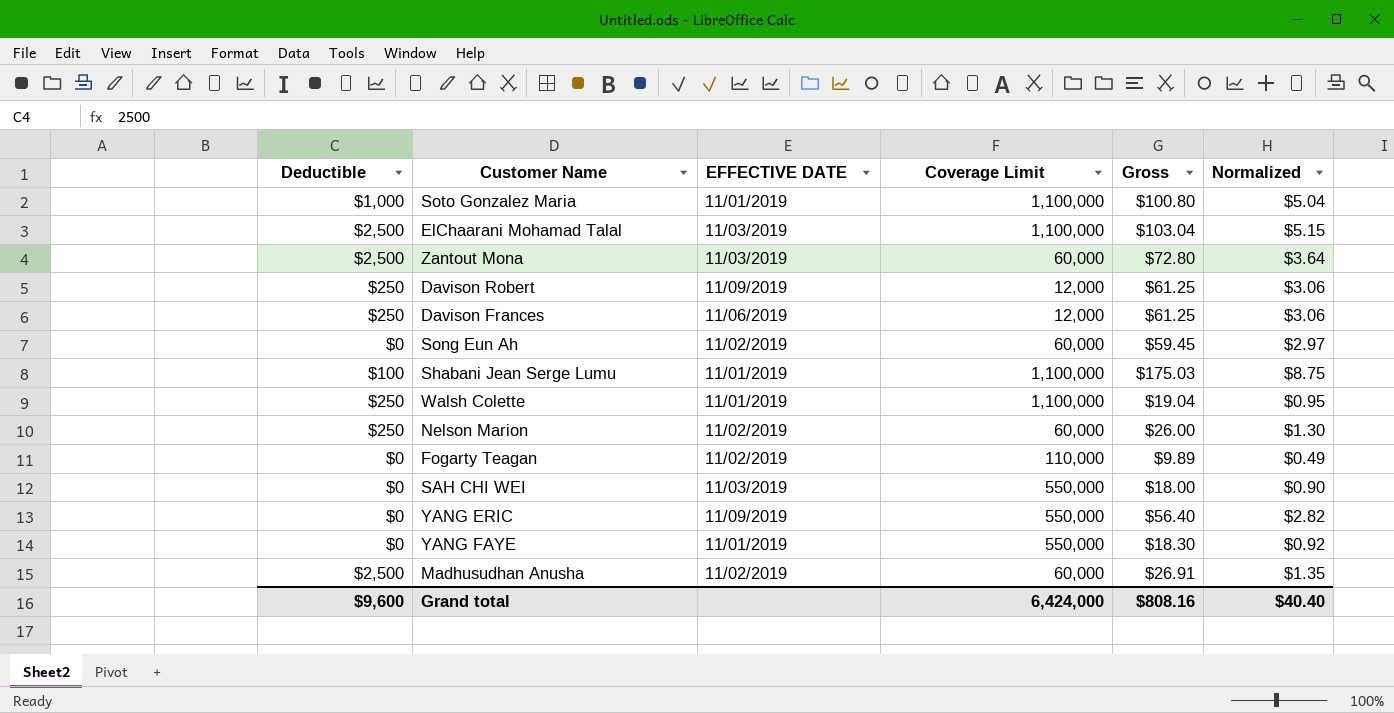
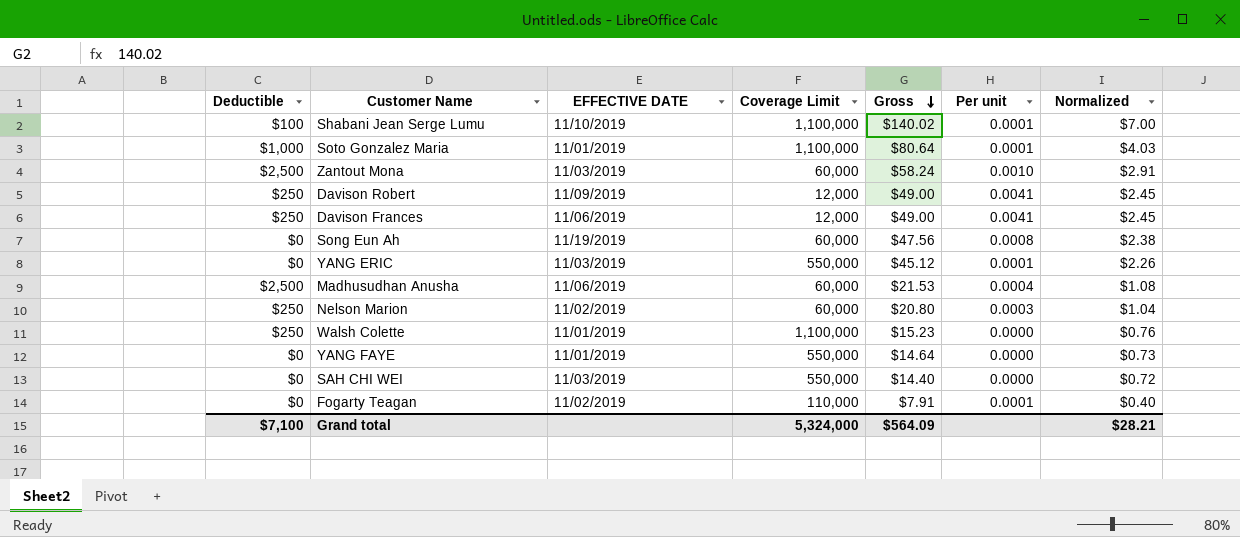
row order: none -> Gross descending
column Per unit | formula: none -> [Gross] / [Coverage Limit]
row ElChaarani Mohamad Talal: $2,500 | 11/03/2019 | 1,100,000 | $103.04 | $5.15 -> none
Shabani Jean Serge Lumu | EFFECTIVE DATE: 11/01/2019 -> 11/10/2019
Shabani Jean Serge Lumu | Gross: $175.03 -> $140.02
Shabani Jean Serge Lumu | Normalized: $8.75 -> $7.00
Soto Gonzalez Maria | Gross: $100.80 -> $80.64
Soto Gonzalez Maria | Normalized: $5.04 -> $4.03
Zantout Mona | Gross: $72.80 -> $58.24
Zantout Mona | Normalized: $3.64 -> $2.91
Davison Robert | Gross: $61.25 -> $49.00
Davison Robert | Normalized: $3.06 -> $2.45
Davison Frances | Gross: $61.25 -> $49.00
Davison Frances | Normalized: $3.06 -> $2.45
Song Eun Ah | EFFECTIVE DATE: 11/02/2019 -> 11/19/2019
Song Eun Ah | Gross: $59.45 -> $47.56
Song Eun Ah | Normalized: $2.97 -> $2.38
YANG ERIC | EFFECTIVE DATE: 11/09/2019 -> 11/03/2019
YANG ERIC | Gross: $56.40 -> $45.12
YANG ERIC | Normalized: $2.82 -> $2.26
Madhusudhan Anusha | EFFECTIVE DATE: 11/02/2019 -> 11/06/2019
Madhusudhan Anusha | Gross: $26.91 -> $21.53
Madhusudhan Anusha | Normalized: $1.35 -> $1.08
Nelson Marion | Gross: $26.00 -> $20.80
Nelson Marion | Normalized: $1.30 -> $1.04
Walsh Colette | Gross: $19.04 -> $15.23
Walsh Colette | Normalized: $0.95 -> $0.76
YANG FAYE | Gross: $18.30 -> $14.64
YANG FAYE | Normalized: $0.92 -> $0.73
SAH CHI WEI | Gross: $18.00 -> $14.40
SAH CHI WEI | Normalized: $0.90 -> $0.72
Fogarty Teagan | Gross: $9.89 -> $7.91
Fogarty Teagan | Normalized: $0.49 -> $0.40
Grand total | Deductible: $9,600 -> $7,100
Grand total | Coverage Limit: 6,424,000 -> 5,324,000
Grand total | Gross: $808.16 -> $564.09
Grand total | Normalized: $40.40 -> $28.21

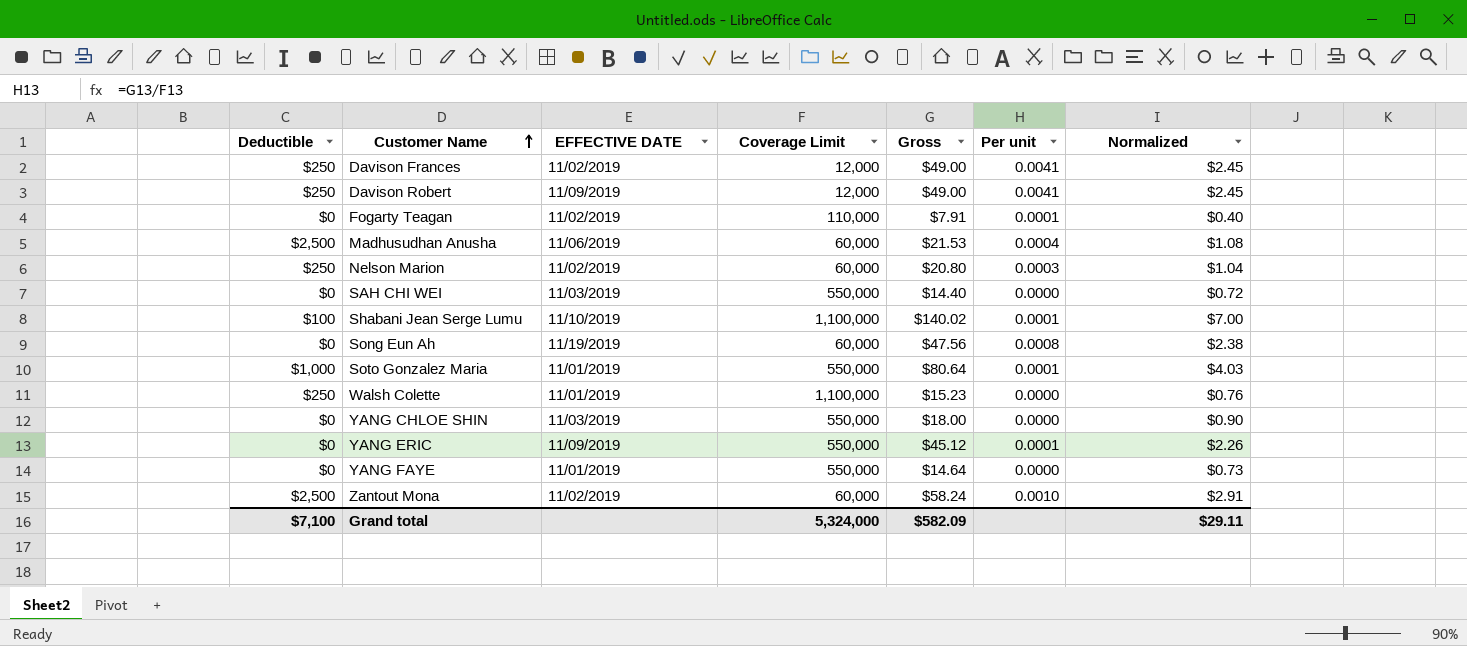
row order: Gross descending -> Customer Name ascending
Davison Frances | EFFECTIVE DATE: 11/06/2019 -> 11/02/2019
Soto Gonzalez Maria | Coverage Limit: 1,100,000 -> 550,000
row YANG CHLOE SHIN: none -> $0 | 11/03/2019 | 550,000 | $18.00 | 0.0000 | $0.90
YANG ERIC | EFFECTIVE DATE: 11/03/2019 -> 11/09/2019
Zantout Mona | EFFECTIVE DATE: 11/03/2019 -> 11/02/2019
Grand total | Gross: $564.09 -> $582.09
Grand total | Normalized: $28.21 -> $29.11

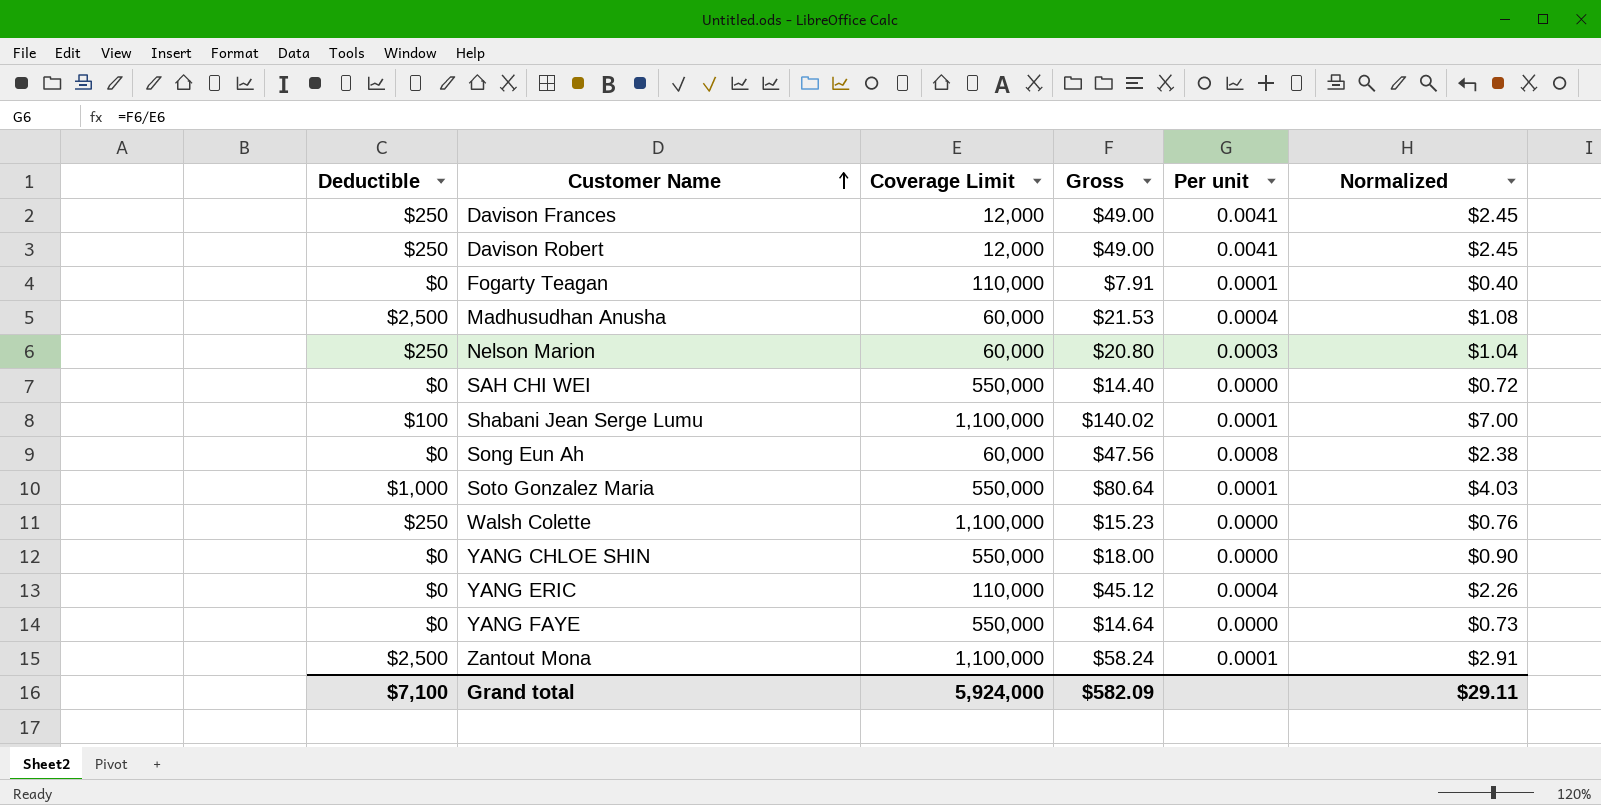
column EFFECTIVE DATE | position: 3 -> none
YANG ERIC | Coverage Limit: 550,000 -> 110,000
YANG ERIC | Per unit: 0.0001 -> 0.0004
Zantout Mona | Coverage Limit: 60,000 -> 1,100,000
Zantout Mona | Per unit: 0.0010 -> 0.0001
Grand total | Coverage Limit: 5,324,000 -> 5,924,000

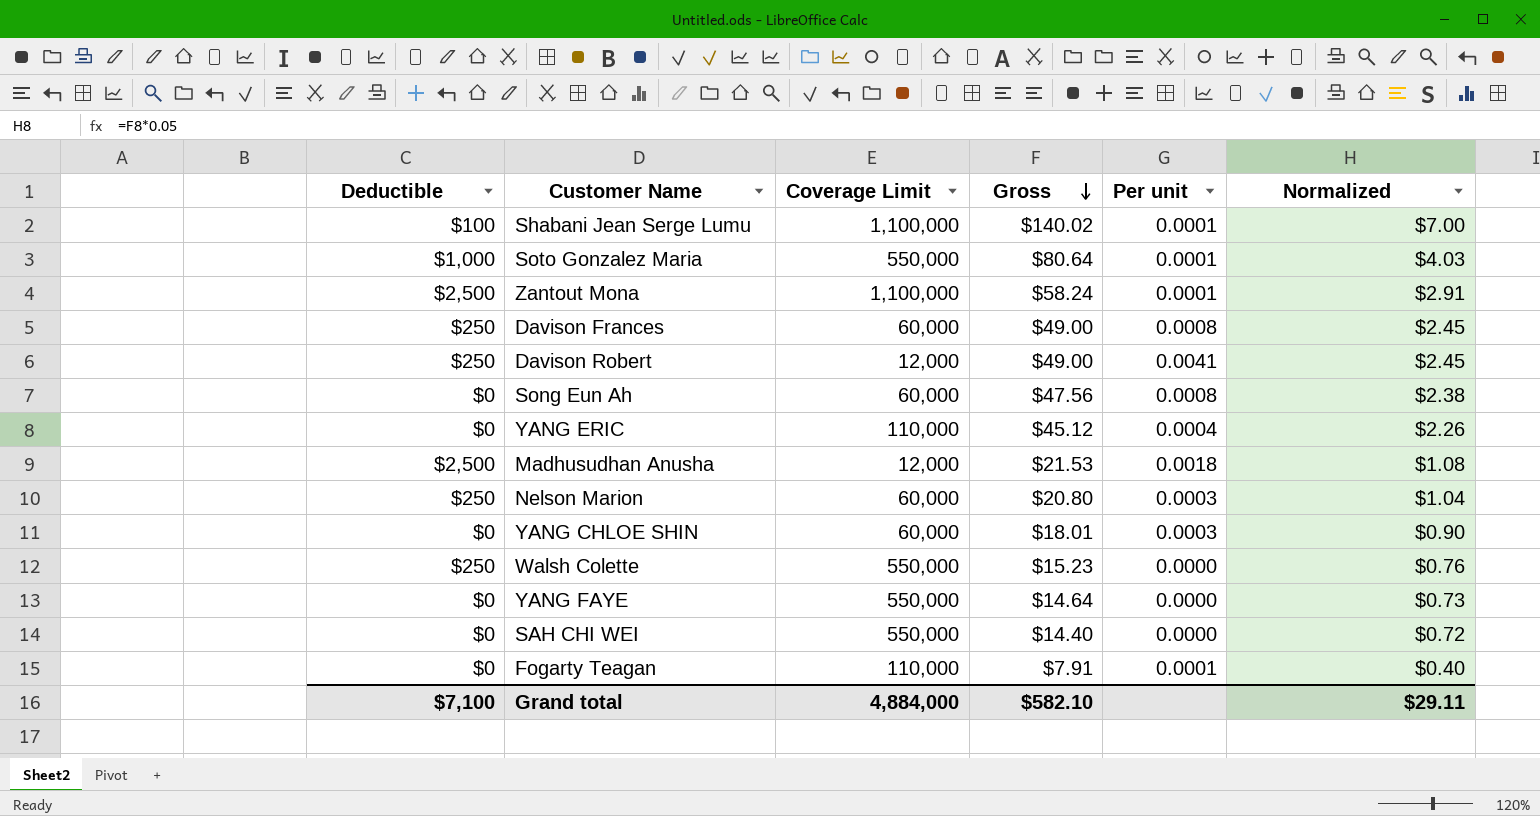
row order: Customer Name ascending -> Gross descending
Davison Frances | Coverage Limit: 12,000 -> 60,000
Davison Frances | Per unit: 0.0041 -> 0.0008
Madhusudhan Anusha | Coverage Limit: 60,000 -> 12,000
Madhusudhan Anusha | Per unit: 0.0004 -> 0.0018
YANG CHLOE SHIN | Coverage Limit: 550,000 -> 60,000
YANG CHLOE SHIN | Gross: $18.00 -> $18.01
YANG CHLOE SHIN | Per unit: 0.0000 -> 0.0003
Walsh Colette | Coverage Limit: 1,100,000 -> 550,000
Grand total | Coverage Limit: 5,924,000 -> 4,884,000
Grand total | Gross: $582.09 -> $582.10

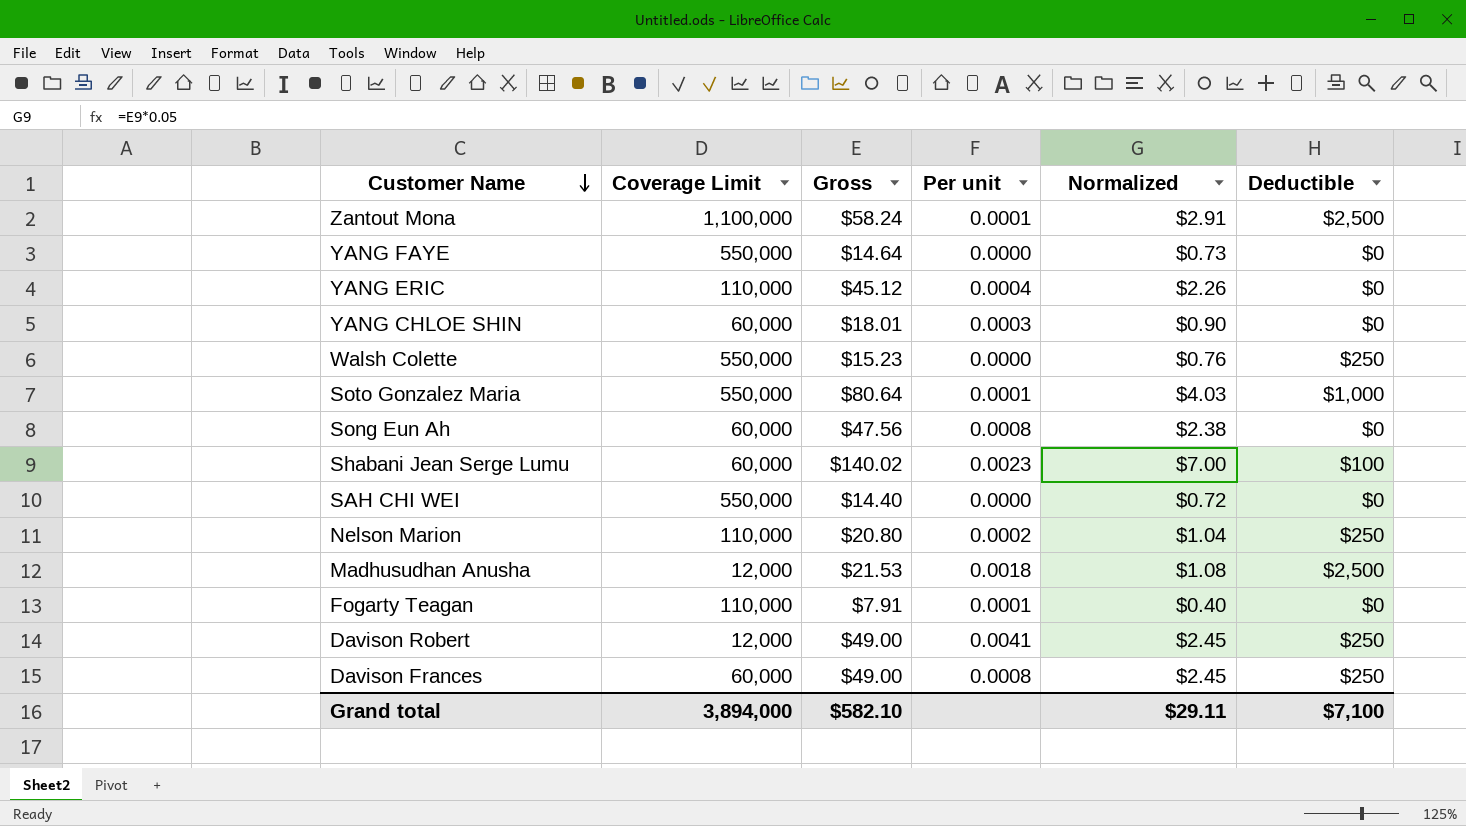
row order: Gross descending -> Customer Name descending
column Deductible | position: 1 -> 6
Shabani Jean Serge Lumu | Coverage Limit: 1,100,000 -> 60,000
Shabani Jean Serge Lumu | Per unit: 0.0001 -> 0.0023
Nelson Marion | Coverage Limit: 60,000 -> 110,000
Nelson Marion | Per unit: 0.0003 -> 0.0002
Grand total | Coverage Limit: 4,884,000 -> 3,894,000

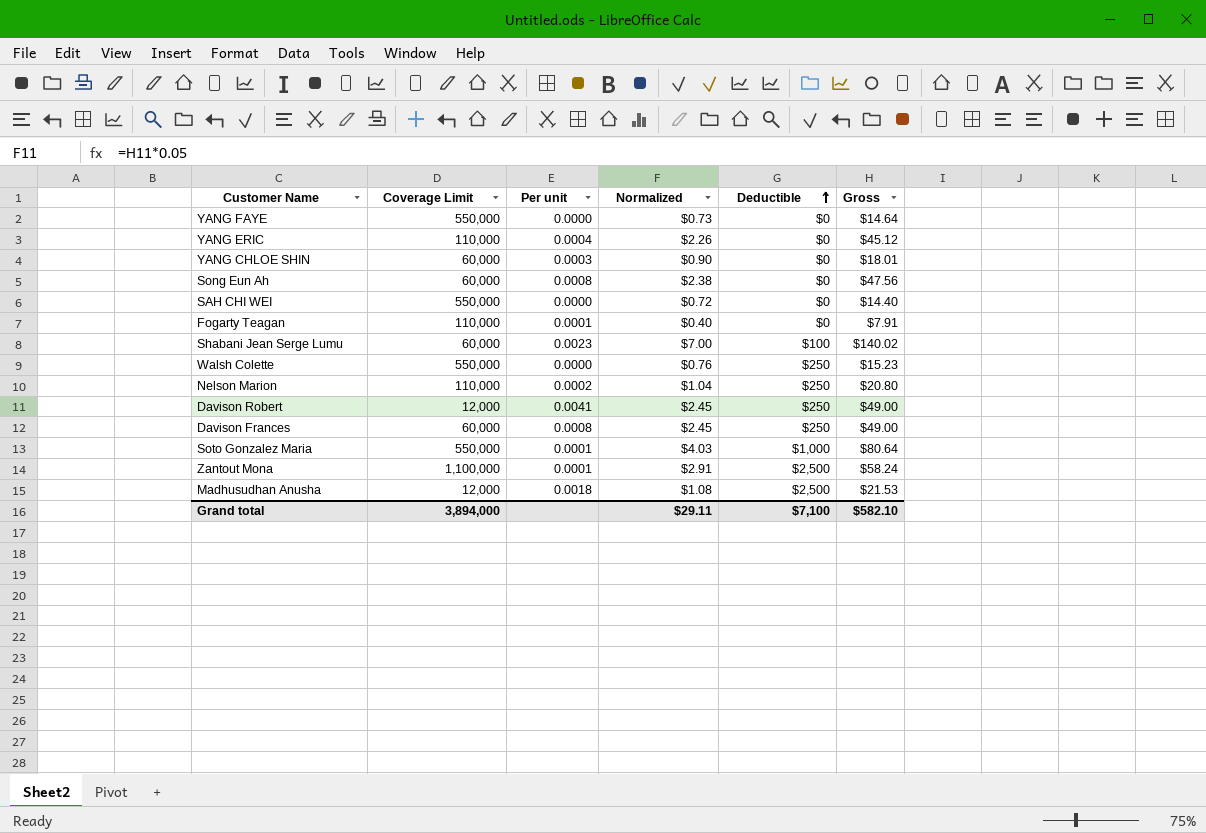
row order: Customer Name descending -> Deductible ascending
column Gross | position: 3 -> 6

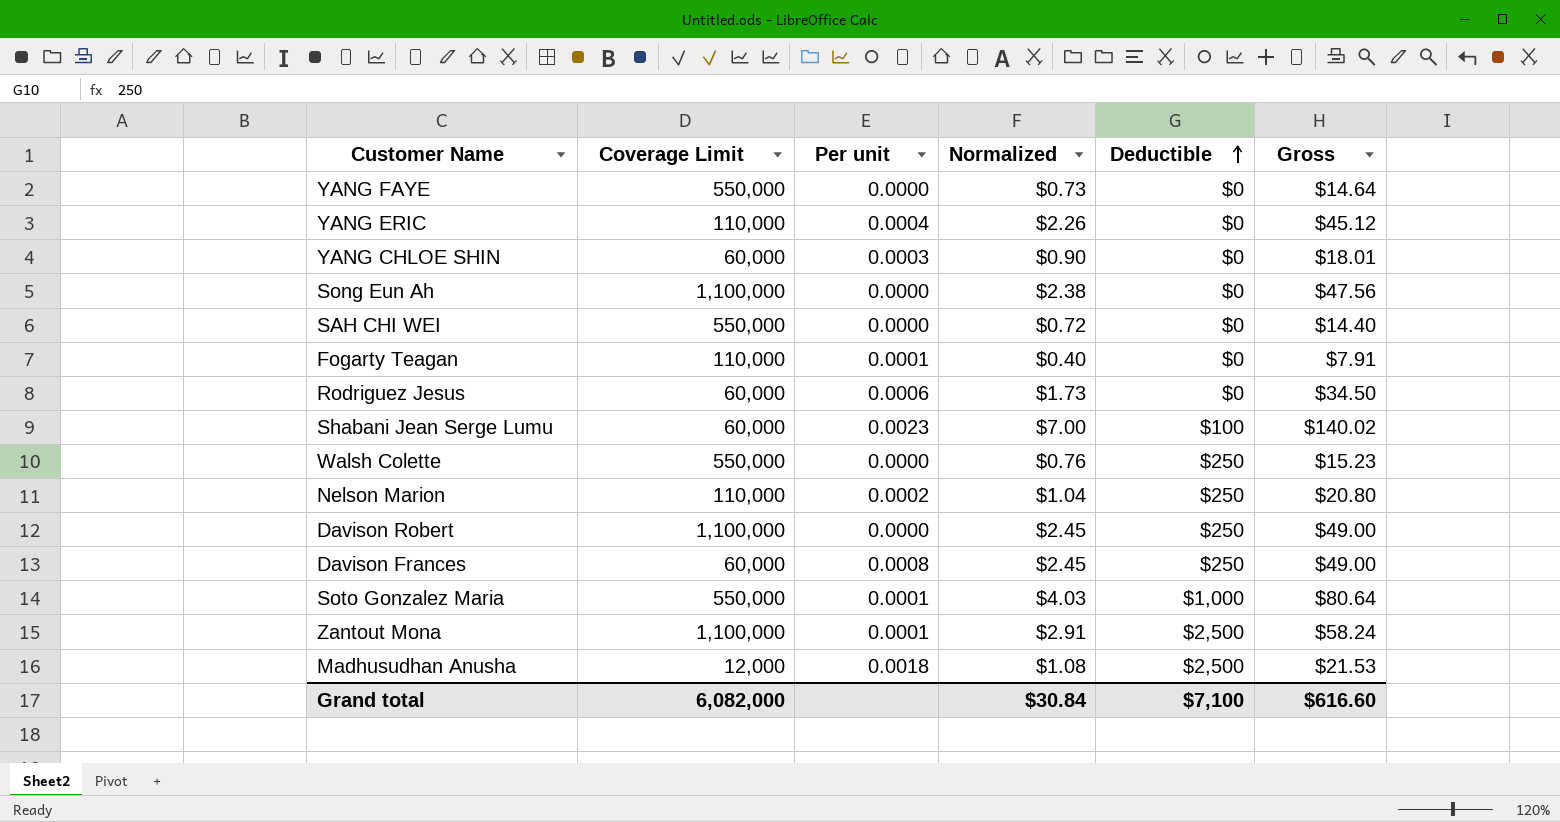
Song Eun Ah | Coverage Limit: 60,000 -> 1,100,000
Song Eun Ah | Per unit: 0.0008 -> 0.0000
row Rodriguez Jesus: none -> 60,000 | 0.0006 | $1.73 | $0 | $34.50
Davison Robert | Coverage Limit: 12,000 -> 1,100,000
Davison Robert | Per unit: 0.0041 -> 0.0000
Grand total | Coverage Limit: 3,894,000 -> 6,082,000
Grand total | Normalized: $29.11 -> $30.84
Grand total | Gross: $582.10 -> $616.60

